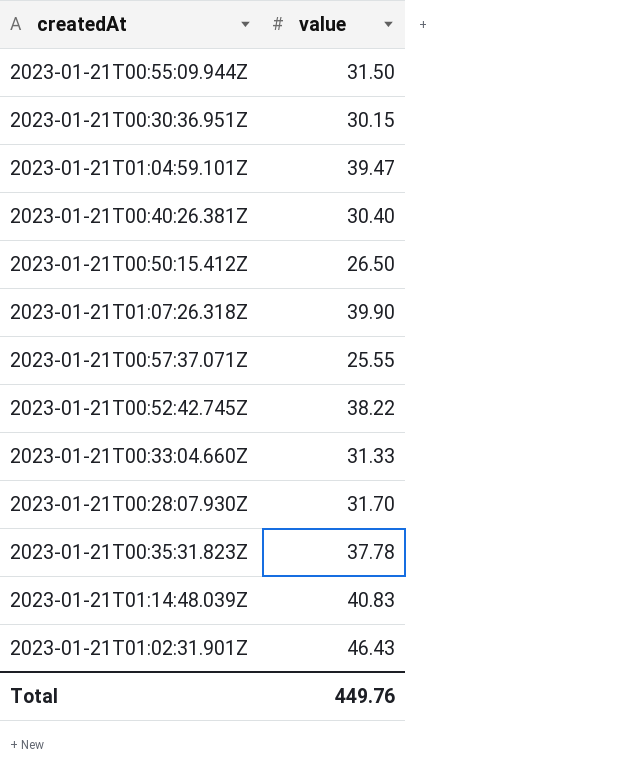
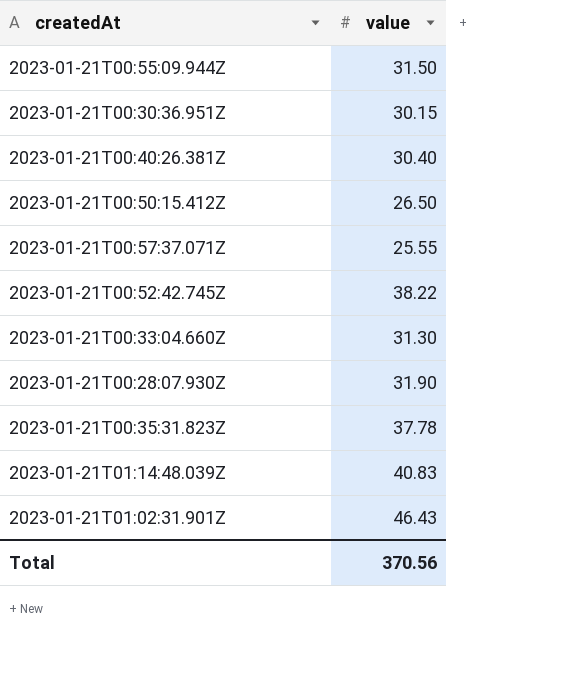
row 2023-01-21T01:04:59.101Z: 39.47 -> none
row 2023-01-21T01:07:26.318Z: 39.90 -> none
2023-01-21T00:33:04.660Z | value: 31.33 -> 31.30
2023-01-21T00:28:07.930Z | value: 31.70 -> 31.90
Total | value: 449.76 -> 370.56

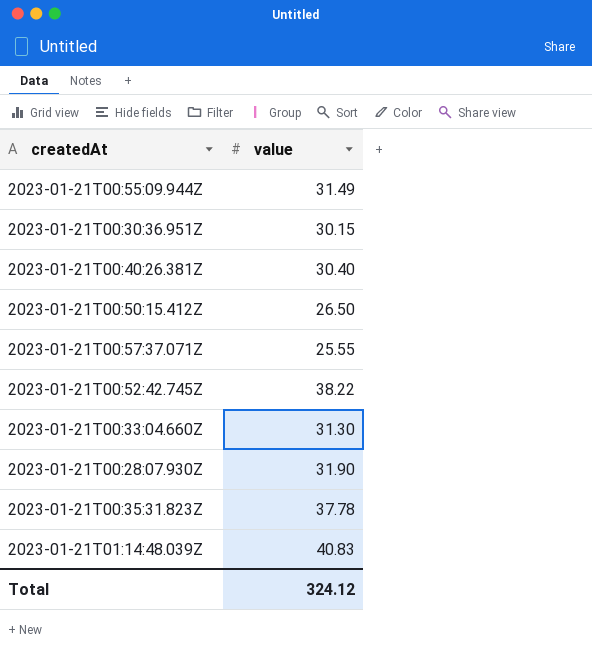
row 2023-01-21T01:02:31.901Z: 46.43 -> none
2023-01-21T00:55:09.944Z | value: 31.50 -> 31.49
Total | value: 370.56 -> 324.12

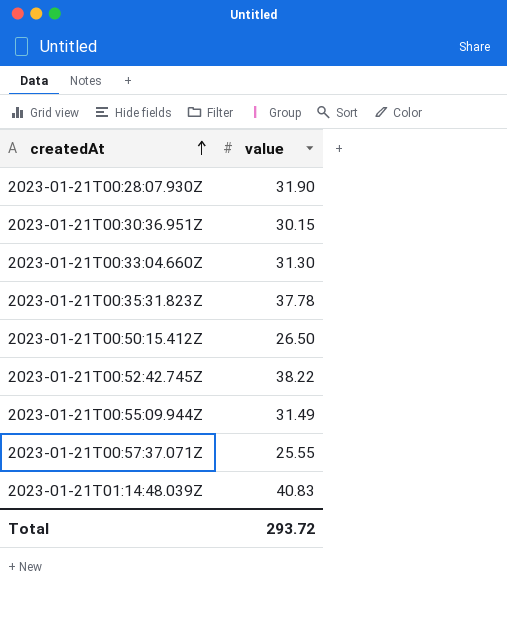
row order: none -> createdAt ascending
row 2023-01-21T00:40:26.381Z: 30.40 -> none
Total | value: 324.12 -> 293.72

